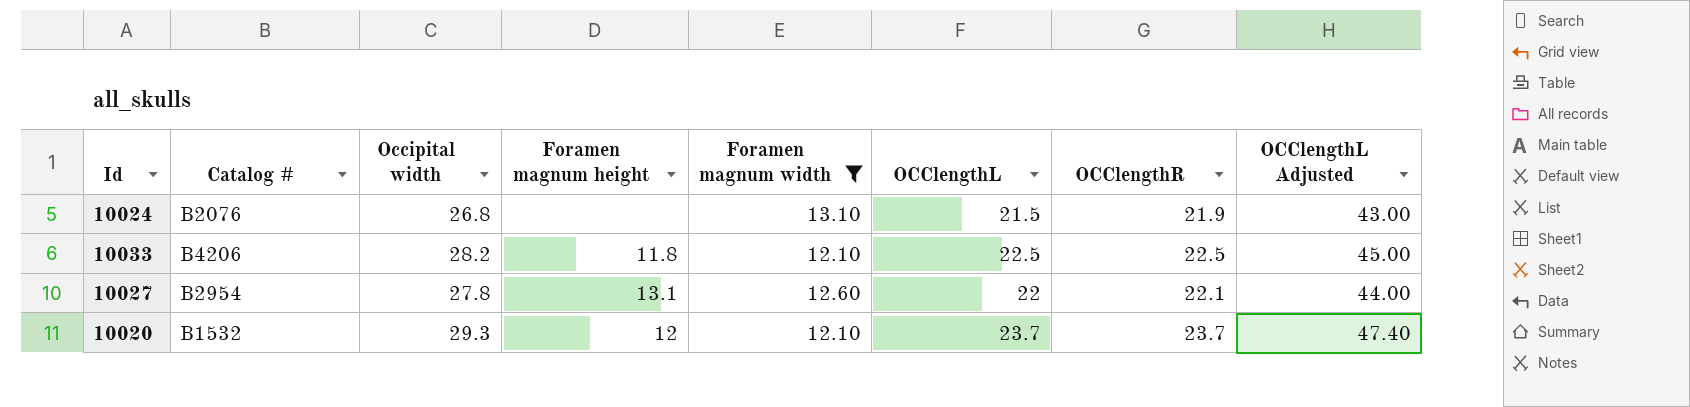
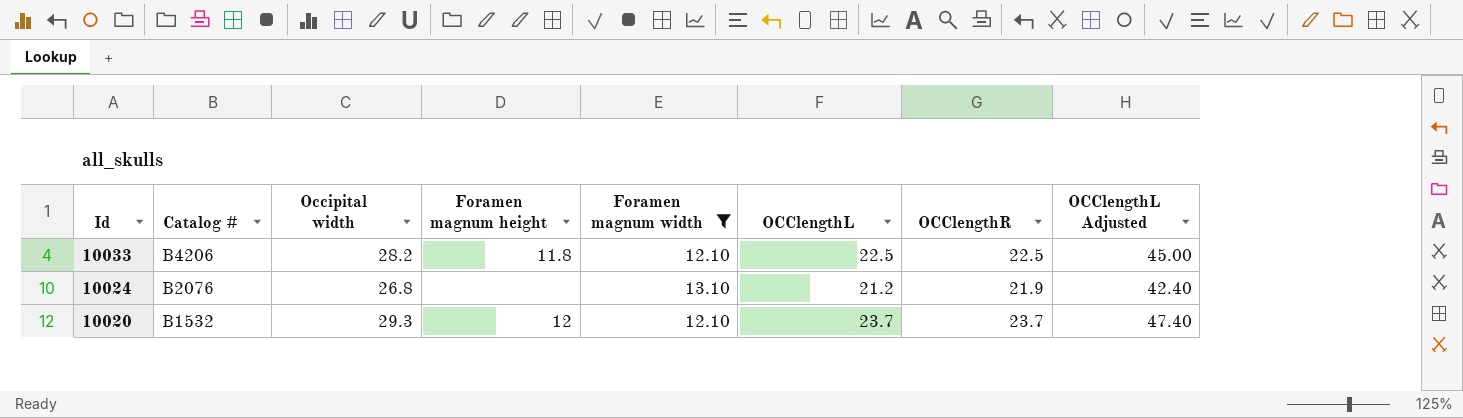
row order: none -> Id descending
row 10027: B2954 | 27.8 | 13.1 | 12.60 | 22 | 22.1 | 44.00 -> none
10024 | OCClengthL: 21.5 -> 21.2
10024 | OCClengthL Adjusted: 43.00 -> 42.40

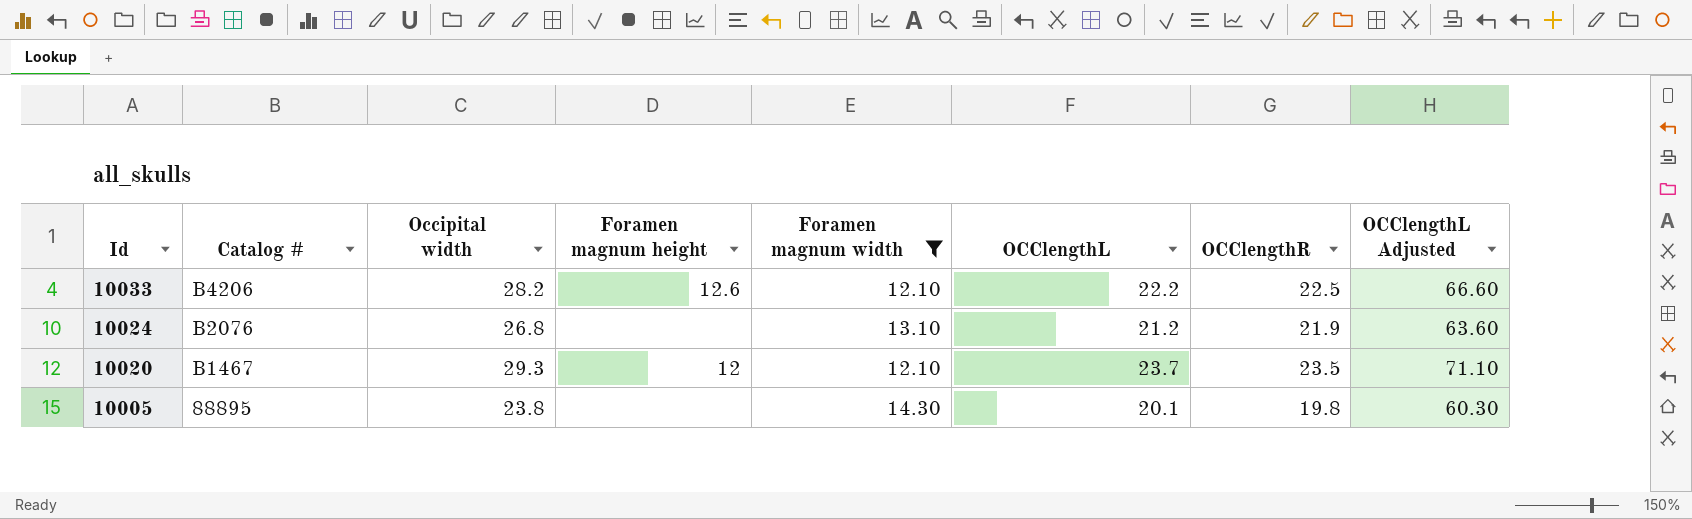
column OCClengthL Adjusted | formula: [OCClengthL] * 2 -> [OCClengthL] * 3
10033 | Foramen magnum height: 11.8 -> 12.6
10033 | OCClengthL: 22.5 -> 22.2
10020 | Catalog #: B1532 -> B1467
10020 | OCClengthR: 23.7 -> 23.5
row 10005: none -> 88895 | 23.8 | none | 14.30 | 20.1 | 19.8 | 60.30

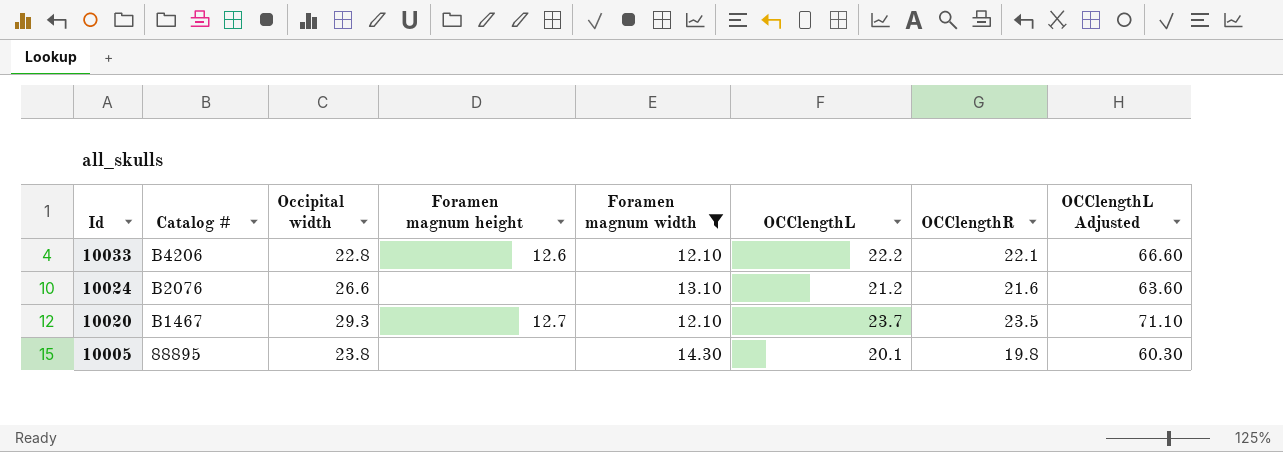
10033 | Occipital width: 28.2 -> 22.8
10033 | OCClengthR: 22.5 -> 22.1
10024 | Occipital width: 26.8 -> 26.6
10024 | OCClengthR: 21.9 -> 21.6
10020 | Foramen magnum height: 12 -> 12.7

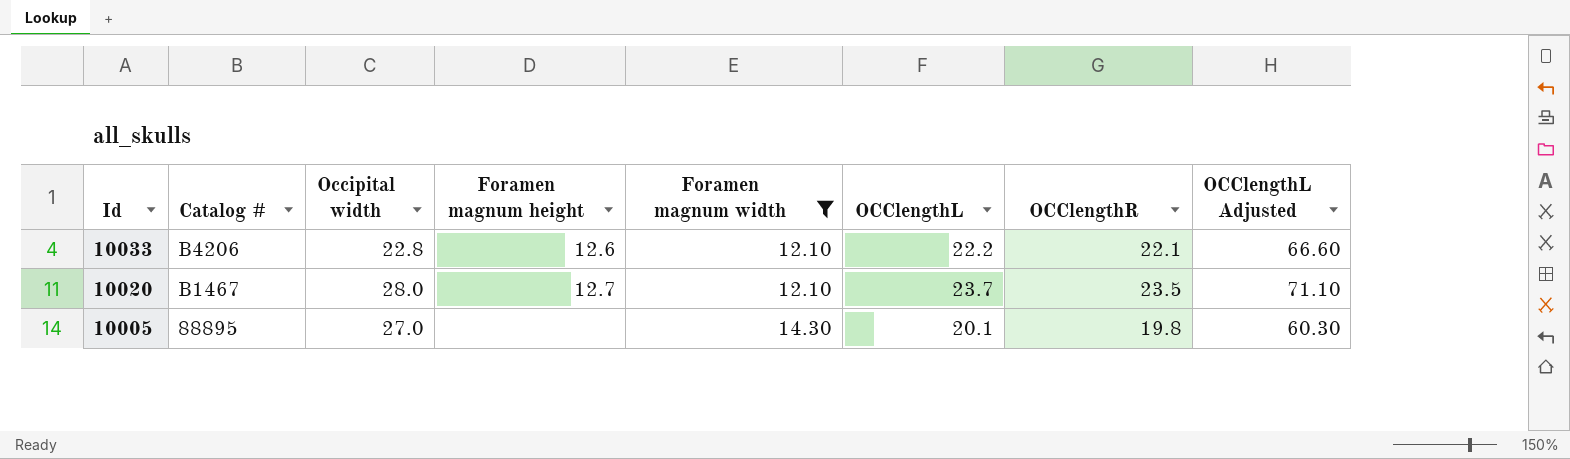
row 10024: B2076 | 26.6 | none | 13.10 | 21.2 | 21.6 | 63.60 -> none
10020 | Occipital width: 29.3 -> 28.0
10005 | Occipital width: 23.8 -> 27.0

